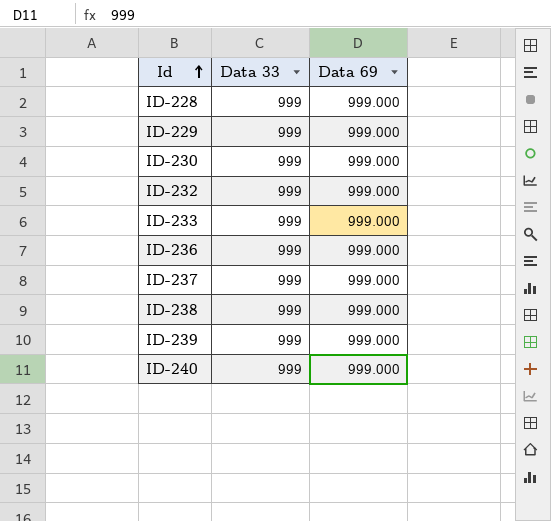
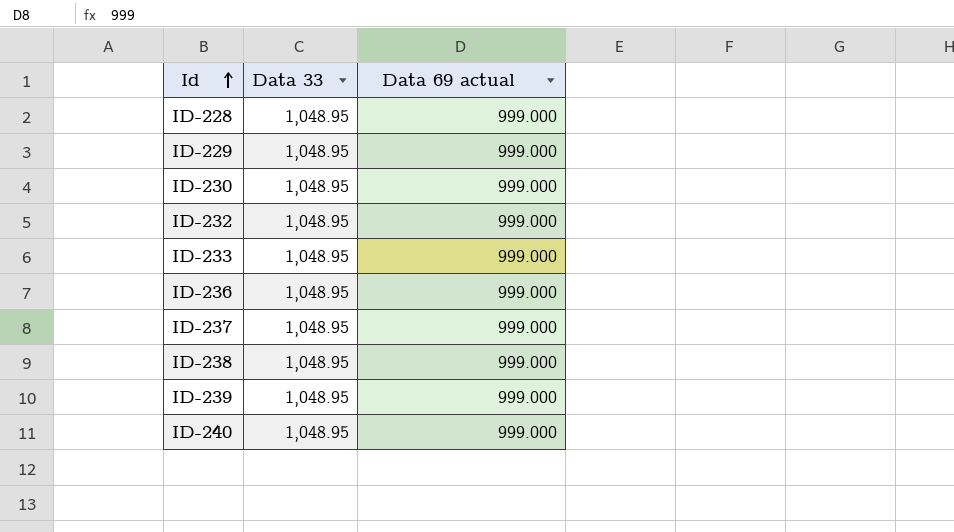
column name: Data 69 -> Data 69 actual
ID-228 | Data 33: 999 -> 1,048.95
ID-229 | Data 33: 999 -> 1,048.95
ID-230 | Data 33: 999 -> 1,048.95
ID-232 | Data 33: 999 -> 1,048.95
ID-233 | Data 33: 999 -> 1,048.95
ID-236 | Data 33: 999 -> 1,048.95
ID-237 | Data 33: 999 -> 1,048.95
ID-238 | Data 33: 999 -> 1,048.95
ID-239 | Data 33: 999 -> 1,048.95
ID-240 | Data 33: 999 -> 1,048.95

